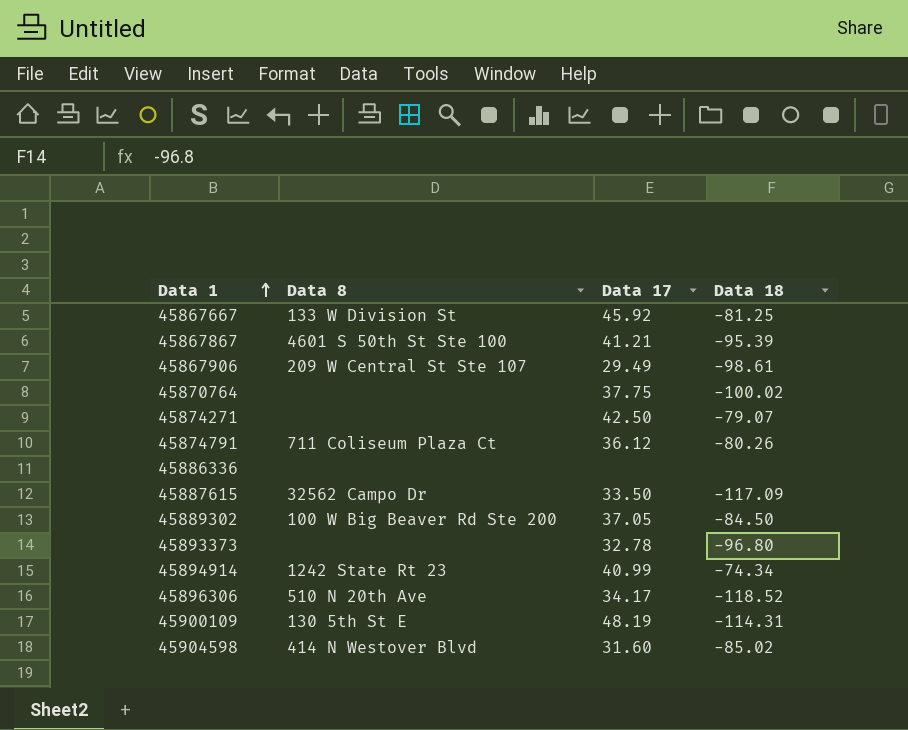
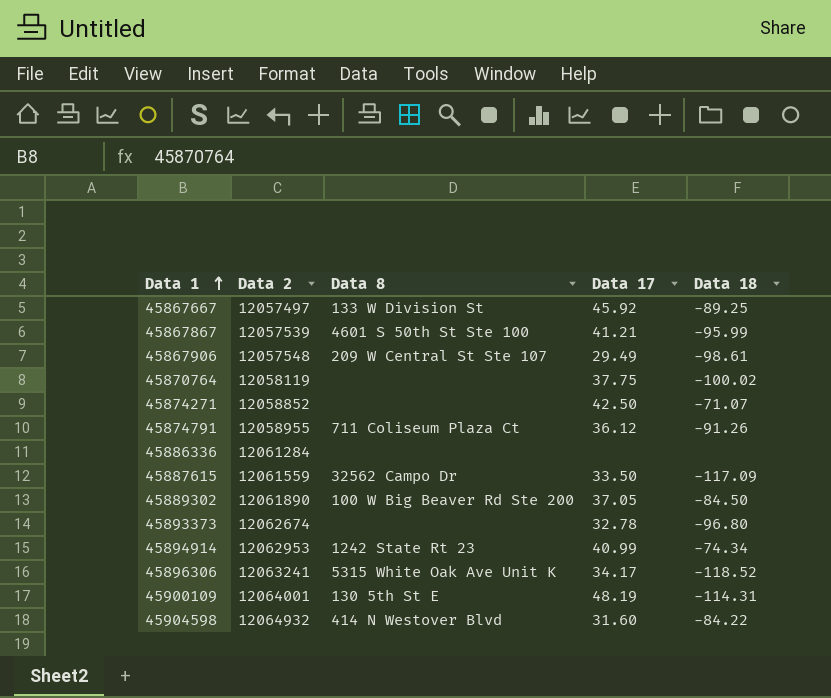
column Data 2 | position: none -> 2
45867667 | Data 18: -81.25 -> -89.25
45867867 | Data 18: -95.39 -> -95.99
45874271 | Data 18: -79.07 -> -71.07
45874791 | Data 18: -80.26 -> -91.26
45896306 | Data 8: 510 N 20th Ave -> 5315 White Oak Ave Unit K
45904598 | Data 18: -85.02 -> -84.22

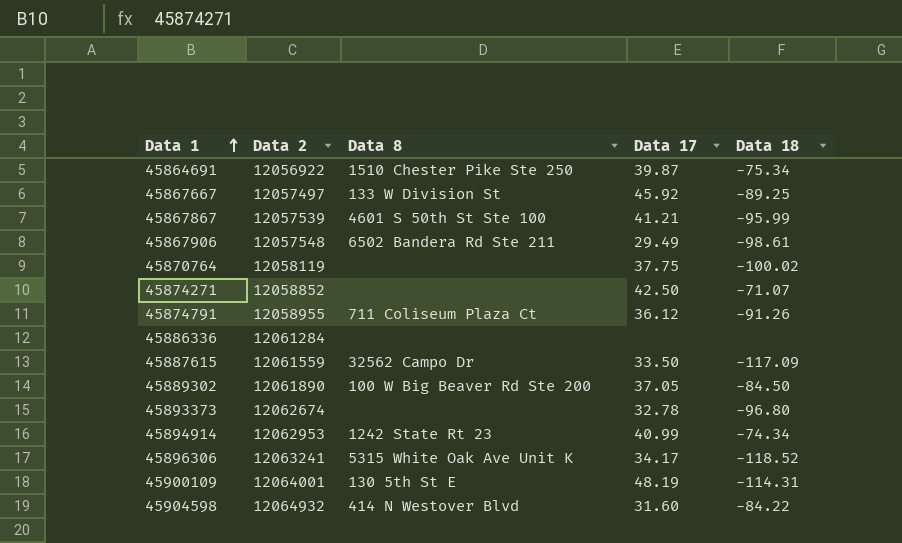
row 45864691: none -> 12056922 | 1510 Chester Pike Ste 250 | 39.87 | -75.34
45867906 | Data 8: 209 W Central St Ste 107 -> 6502 Bandera Rd Ste 211

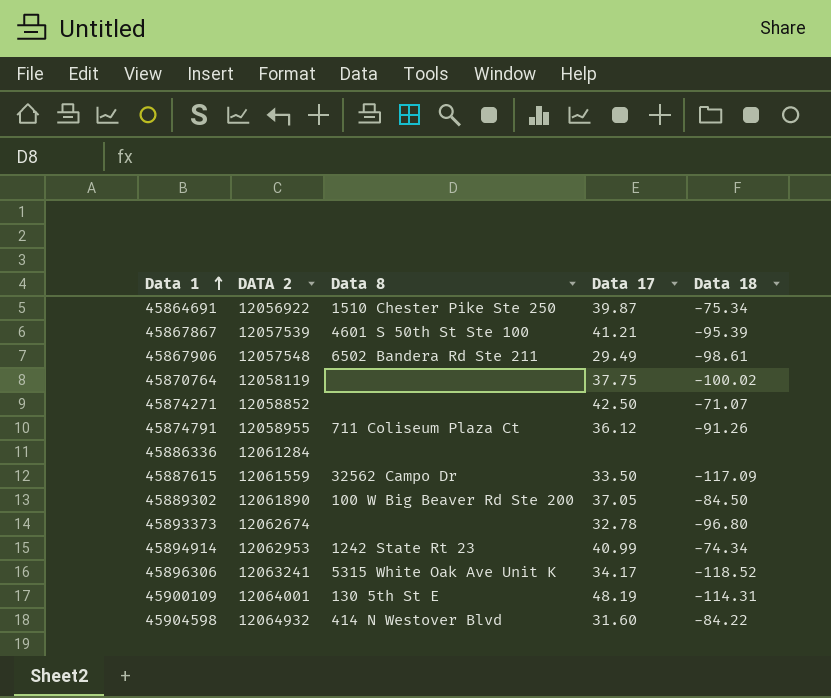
column name: Data 2 -> DATA 2
row 45867667: 12057497 | 133 W Division St | 45.92 | -89.25 -> none
45867867 | Data 18: -95.99 -> -95.39

